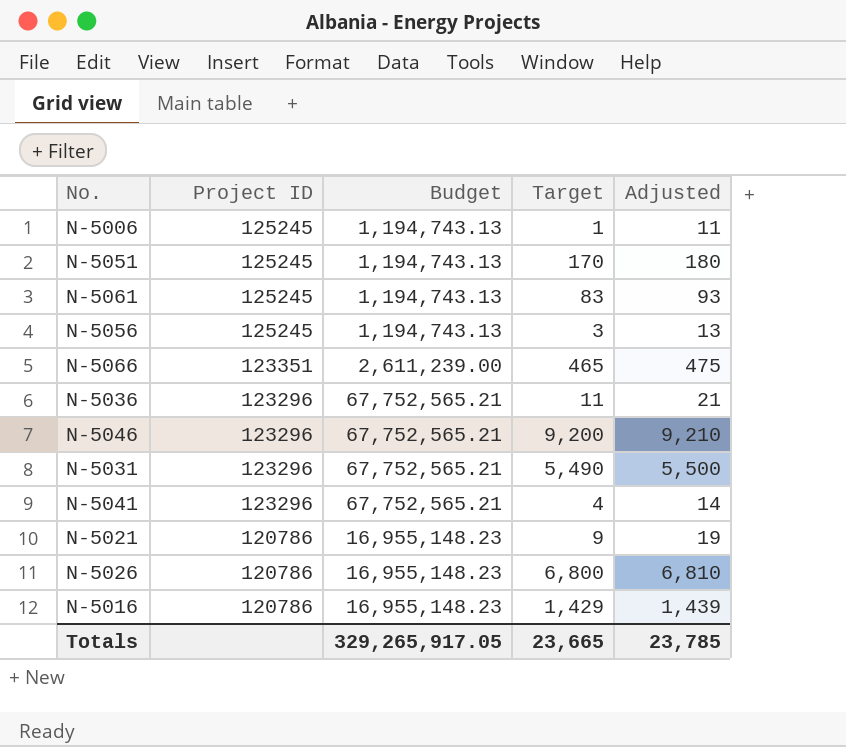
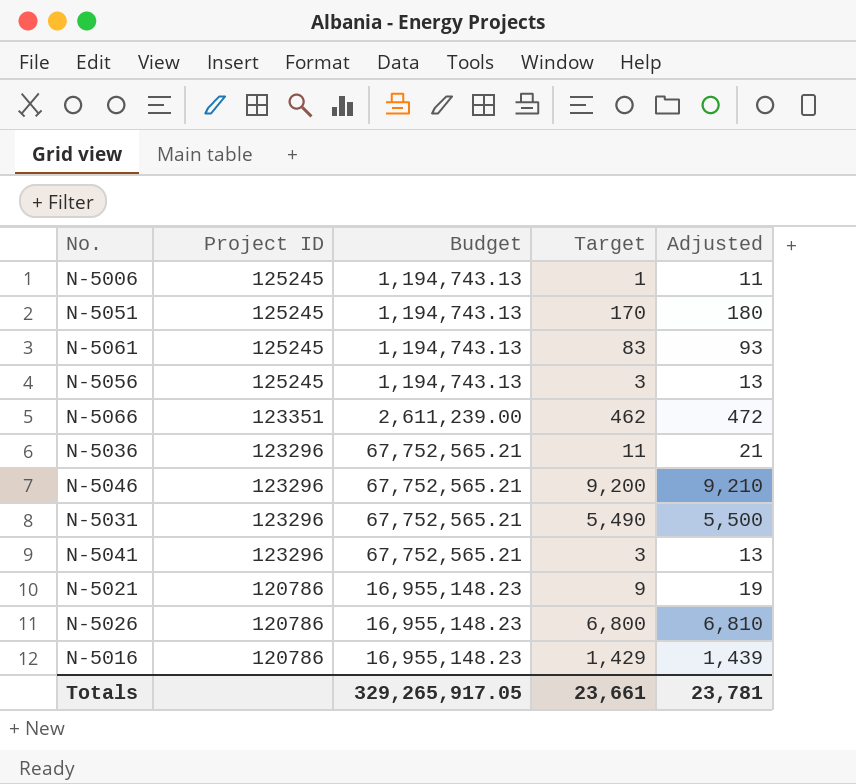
N-5066 | Target: 465 -> 462
N-5066 | Adjusted: 475 -> 472
N-5041 | Target: 4 -> 3
N-5041 | Adjusted: 14 -> 13
Totals | Target: 23,665 -> 23,661
Totals | Adjusted: 23,785 -> 23,781

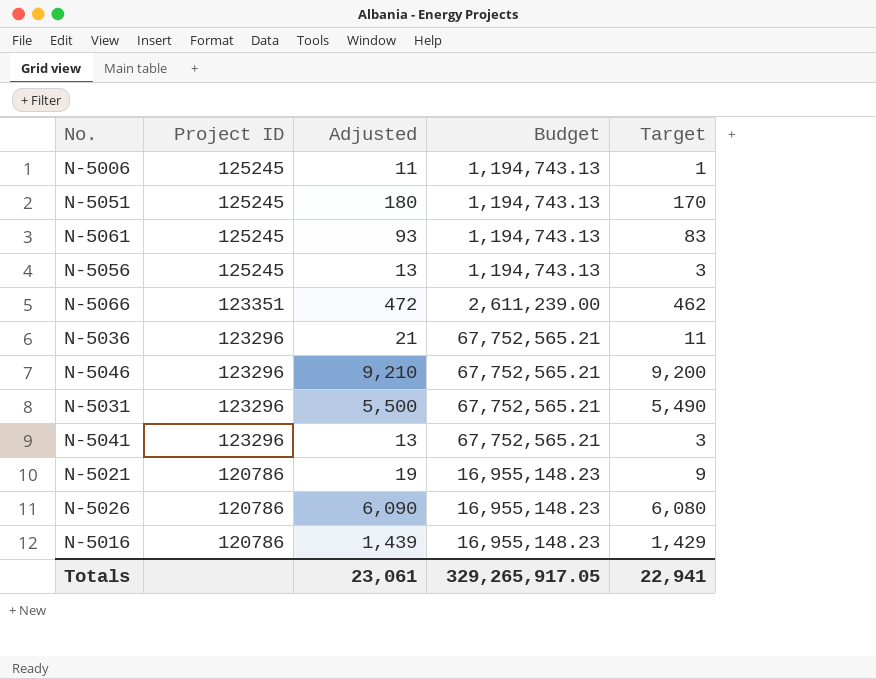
column Adjusted | position: 5 -> 3
N-5026 | Adjusted: 6,810 -> 6,090
N-5026 | Target: 6,800 -> 6,080
Totals | Adjusted: 23,781 -> 23,061
Totals | Target: 23,661 -> 22,941

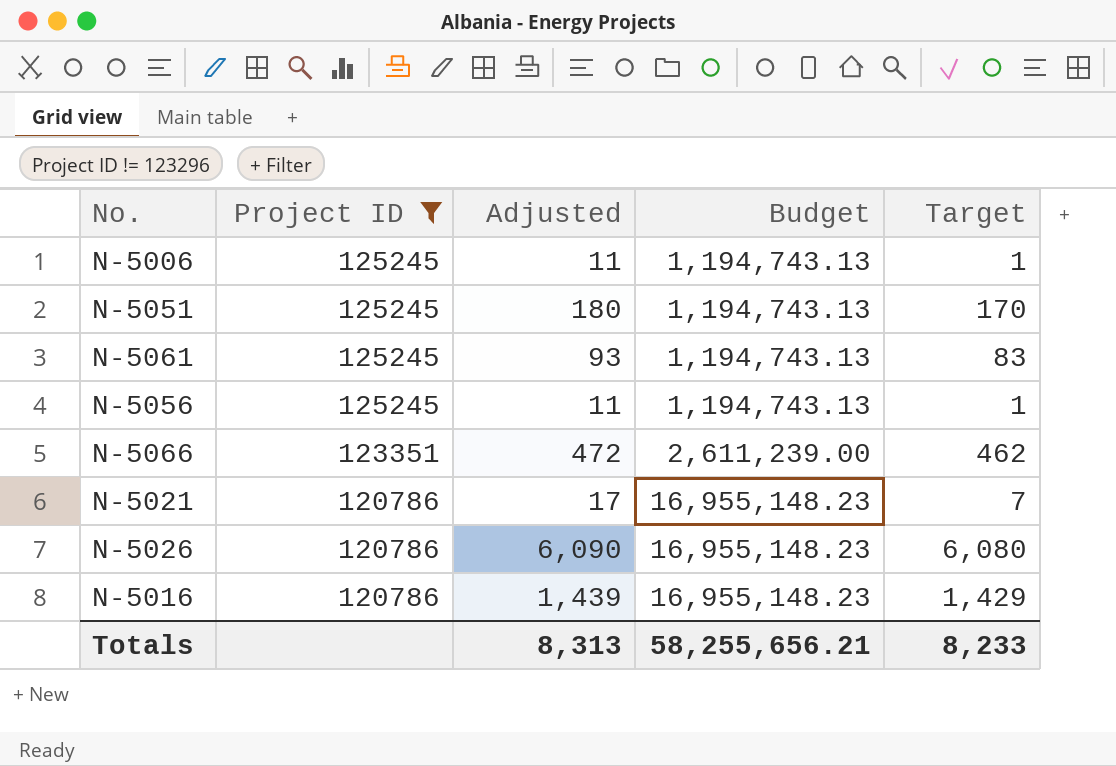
filter: none -> Project ID != 123296
N-5056 | Adjusted: 13 -> 11
N-5056 | Target: 3 -> 1
N-5021 | Adjusted: 19 -> 17
N-5021 | Target: 9 -> 7
Totals | Adjusted: 23,061 -> 8,313
Totals | Budget: 329,265,917.05 -> 58,255,656.21
Totals | Target: 22,941 -> 8,233

